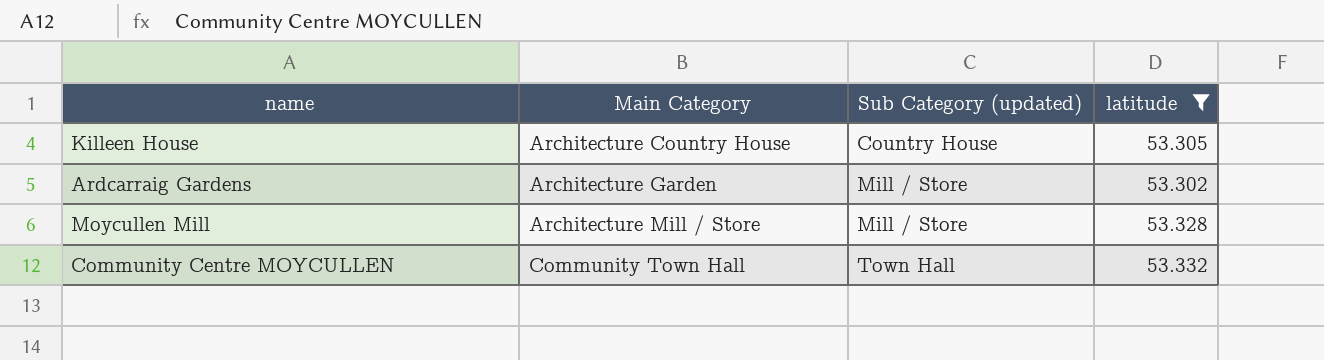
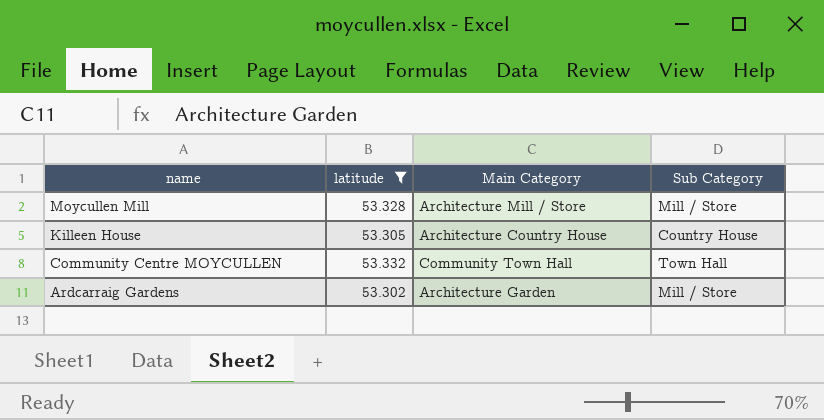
row order: Main Category ascending -> name descending
column latitude | position: 4 -> 2
column name: Sub Category (updated) -> Sub Category

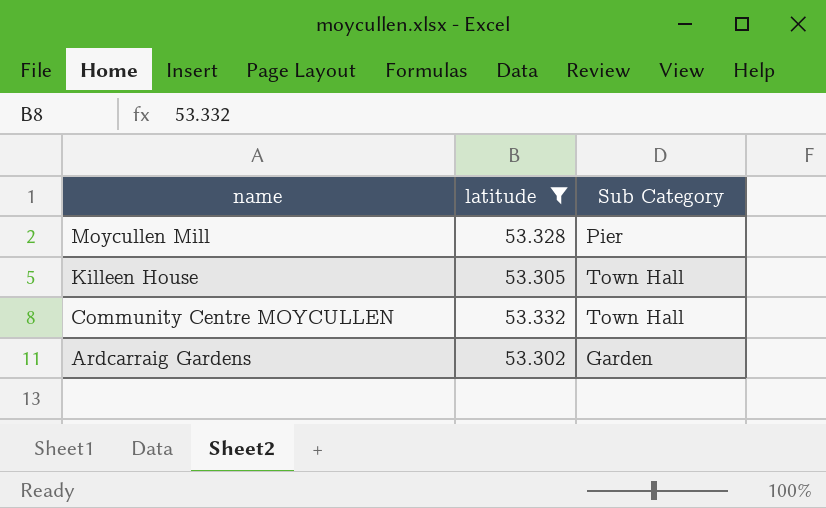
column Main Category | position: 3 -> none
Moycullen Mill | Sub Category: Mill / Store -> Pier
Killeen House | Sub Category: Country House -> Town Hall
Ardcarraig Gardens | Sub Category: Mill / Store -> Garden

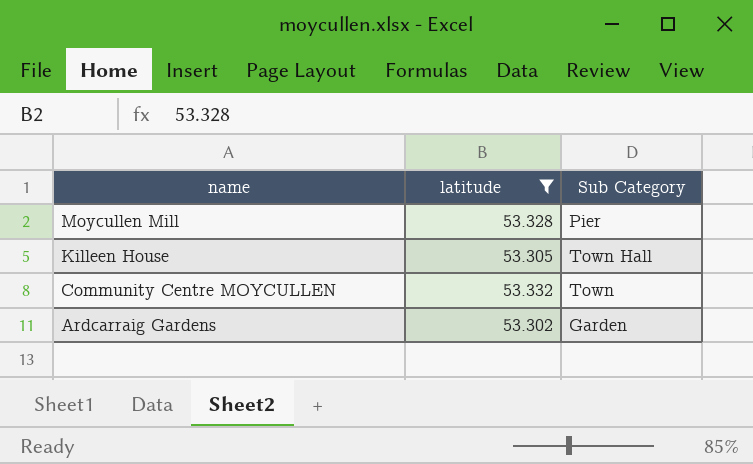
Community Centre MOYCULLEN | Sub Category: Town Hall -> Town

